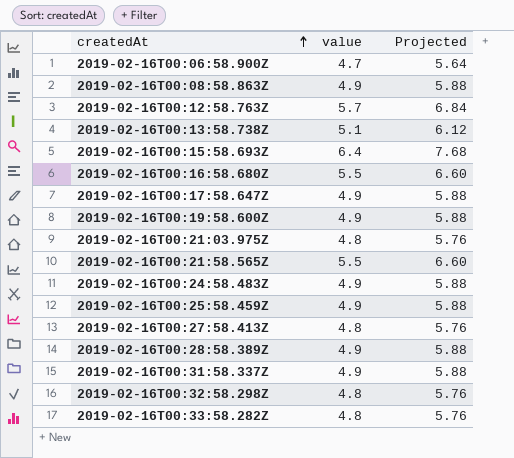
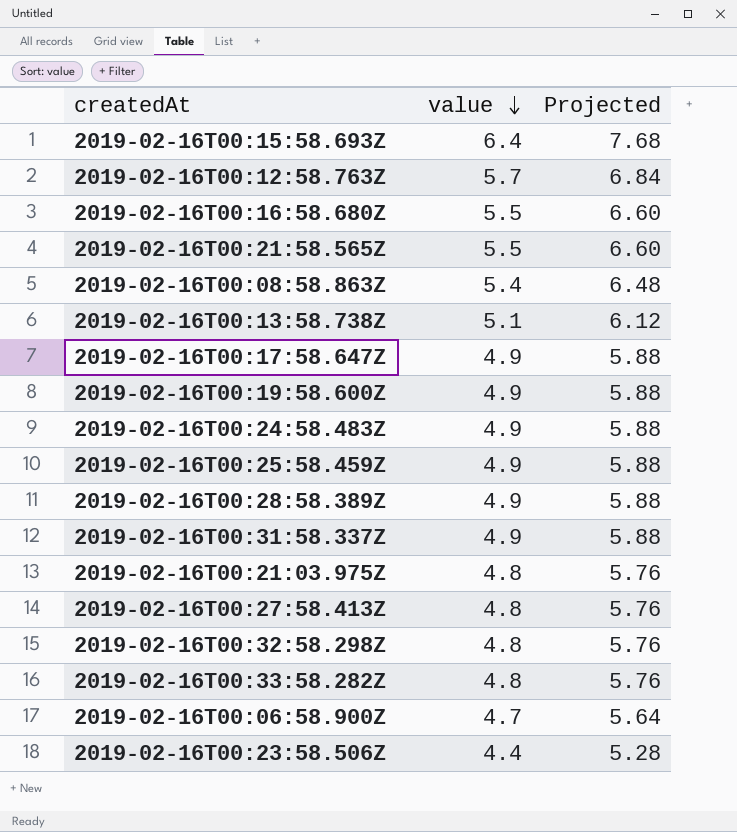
row order: createdAt ascending -> value descending
2019-02-16T00:08:58.863Z | value: 4.9 -> 5.4
2019-02-16T00:08:58.863Z | Projected: 5.88 -> 6.48
row 2019-02-16T00:23:58.506Z: none -> 4.4 | 5.28

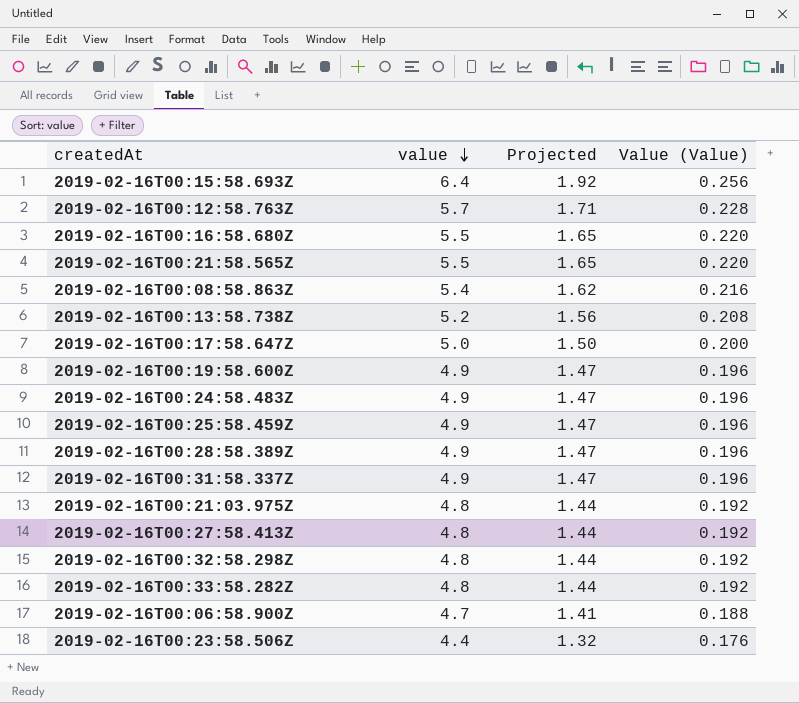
column Projected | formula: [value] * 1.2 -> [value] * 0.3
column Value (Value) | formula: none -> [value] * 0.04
2019-02-16T00:13:58.738Z | value: 5.1 -> 5.2
2019-02-16T00:17:58.647Z | value: 4.9 -> 5.0

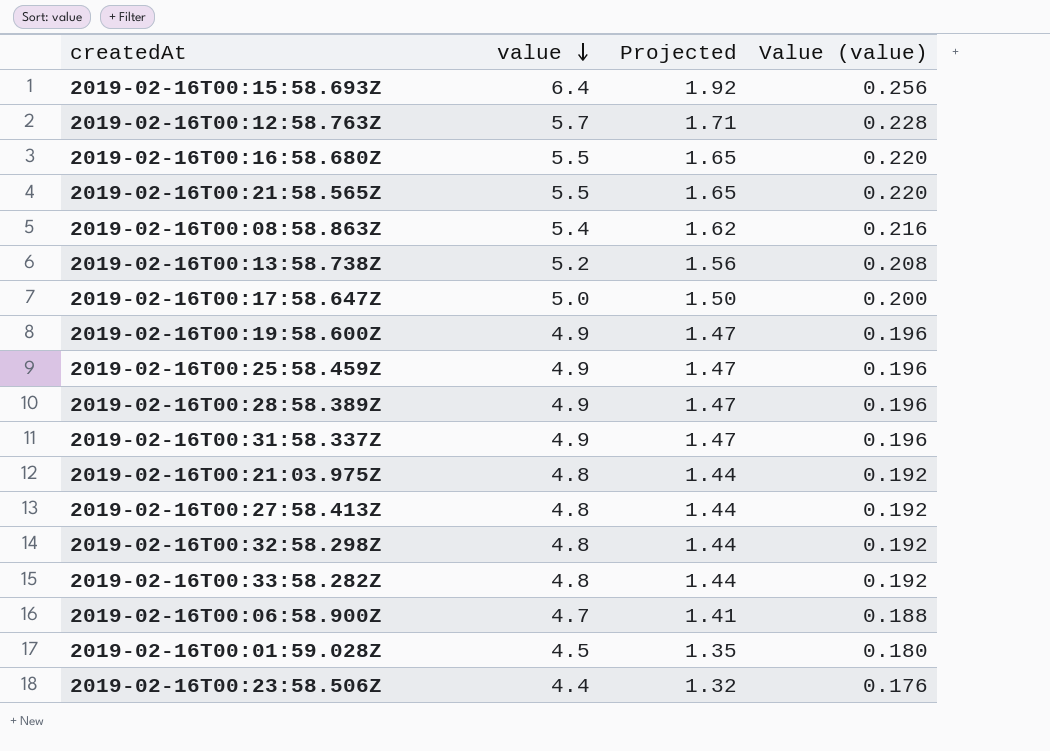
column name: Value (Value) -> Value (value)
row 2019-02-16T00:24:58.483Z: 4.9 | 1.47 | 0.196 -> none
row 2019-02-16T00:01:59.028Z: none -> 4.5 | 1.35 | 0.180

